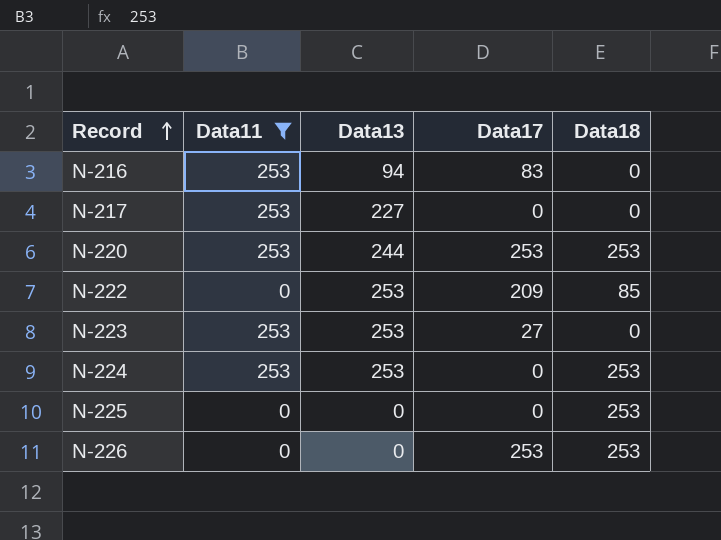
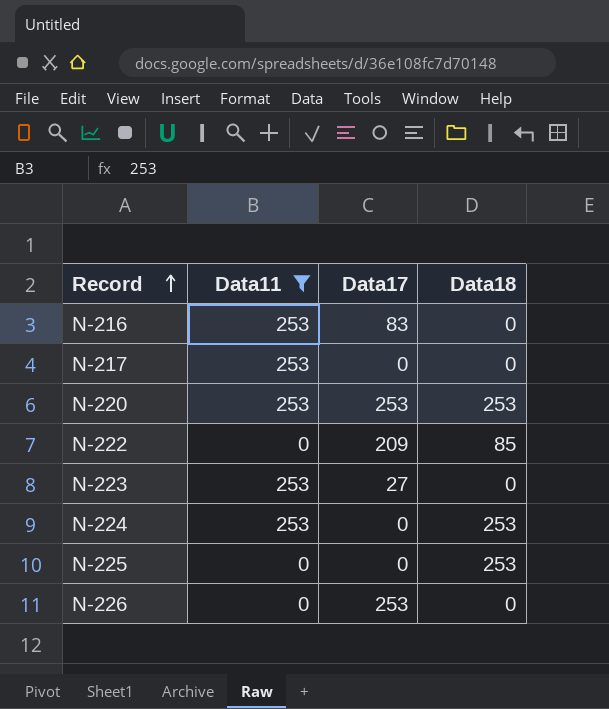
column Data13 | position: 3 -> none
N-226 | Data18: 253 -> 0

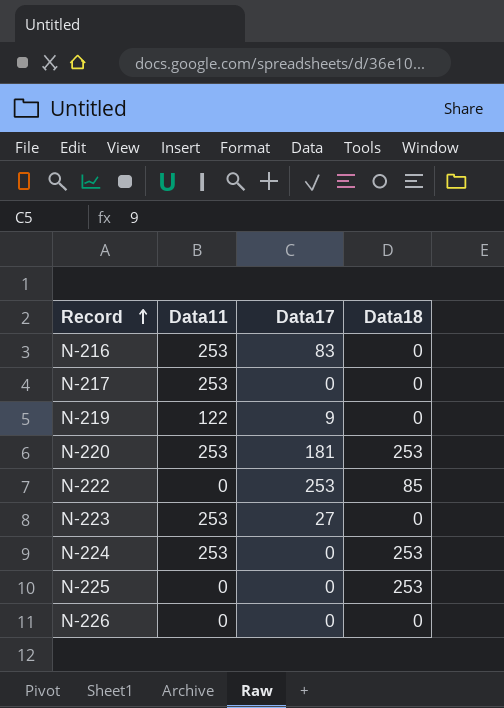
filter: Data11 != 122 -> none
N-220 | Data17: 253 -> 181
N-222 | Data17: 209 -> 253
N-226 | Data17: 253 -> 0

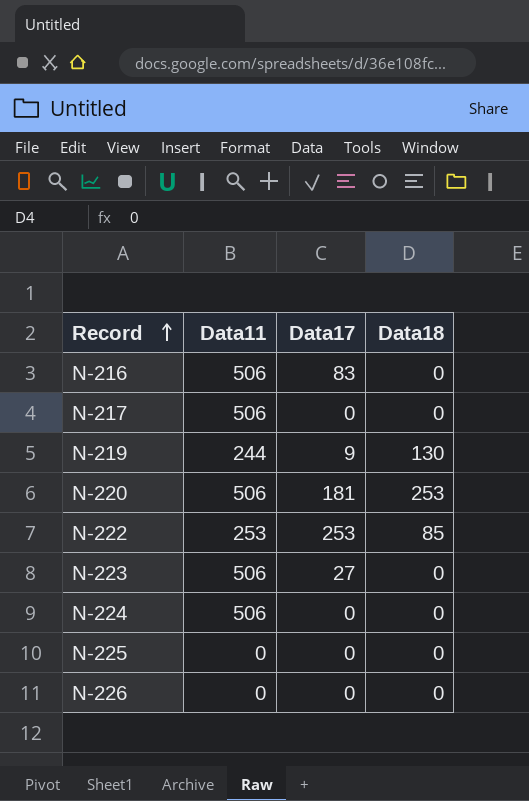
N-216 | Data11: 253 -> 506
N-217 | Data11: 253 -> 506
N-219 | Data11: 122 -> 244
N-219 | Data18: 0 -> 130
N-220 | Data11: 253 -> 506
N-222 | Data11: 0 -> 253
N-223 | Data11: 253 -> 506
N-224 | Data11: 253 -> 506
N-224 | Data18: 253 -> 0
N-225 | Data18: 253 -> 0

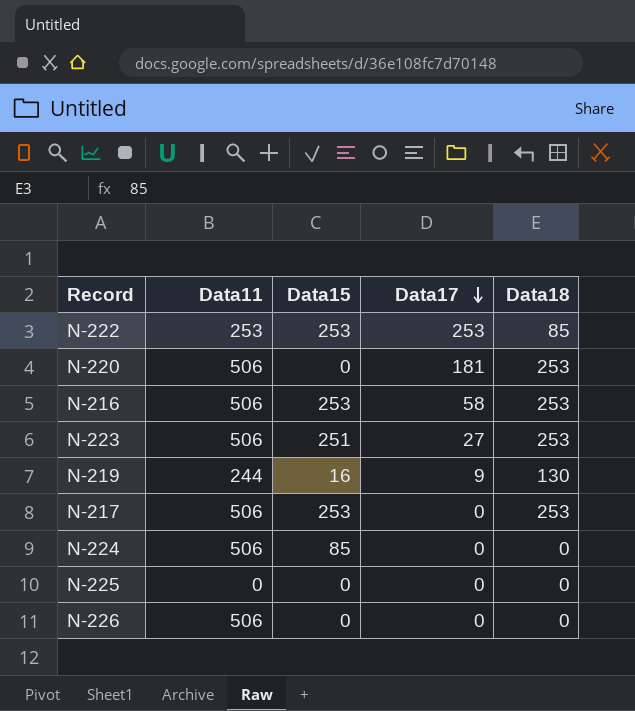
row order: Record ascending -> Data17 descending
column Data15 | position: none -> 3
N-216 | Data17: 83 -> 58
N-216 | Data18: 0 -> 253
N-223 | Data18: 0 -> 253
N-217 | Data18: 0 -> 253
N-226 | Data11: 0 -> 506

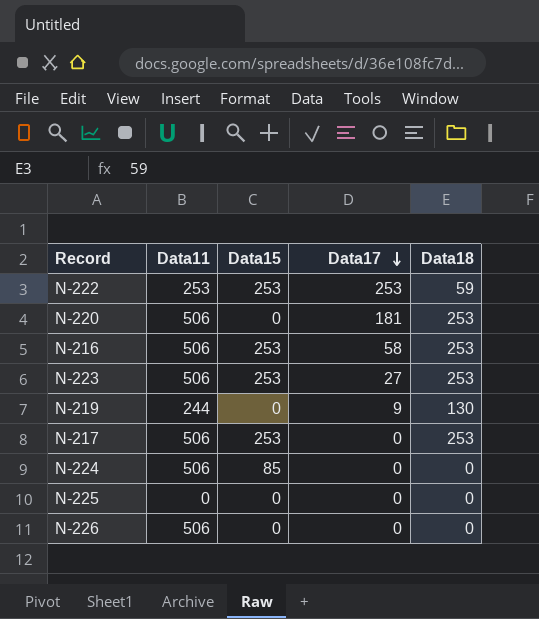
N-222 | Data18: 85 -> 59
N-223 | Data15: 251 -> 253
N-219 | Data15: 16 -> 0

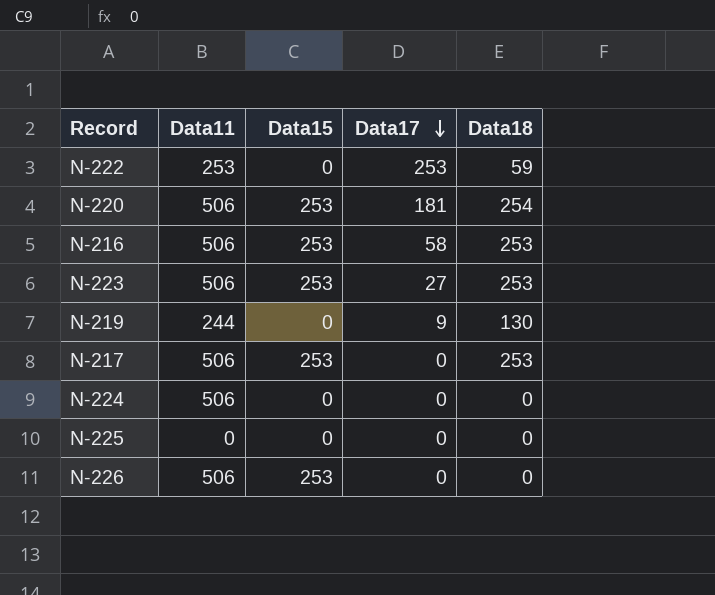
N-222 | Data15: 253 -> 0
N-220 | Data15: 0 -> 253
N-220 | Data18: 253 -> 254
N-224 | Data15: 85 -> 0
N-226 | Data15: 0 -> 253

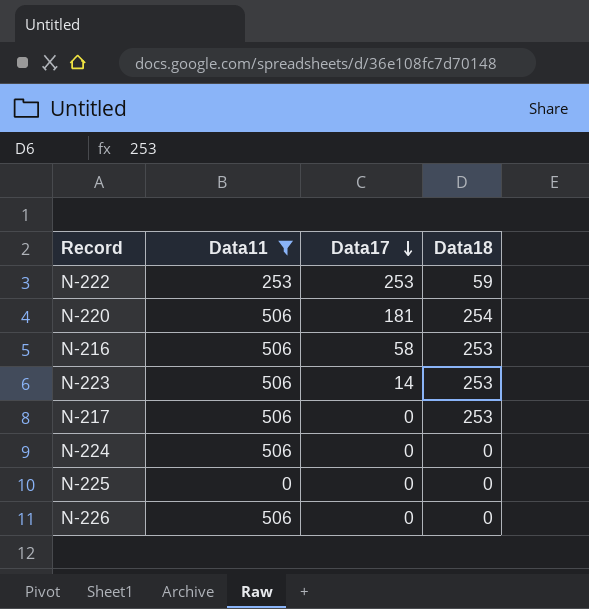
filter: none -> Data11 != 244
column Data15 | position: 3 -> none
N-223 | Data17: 27 -> 14

